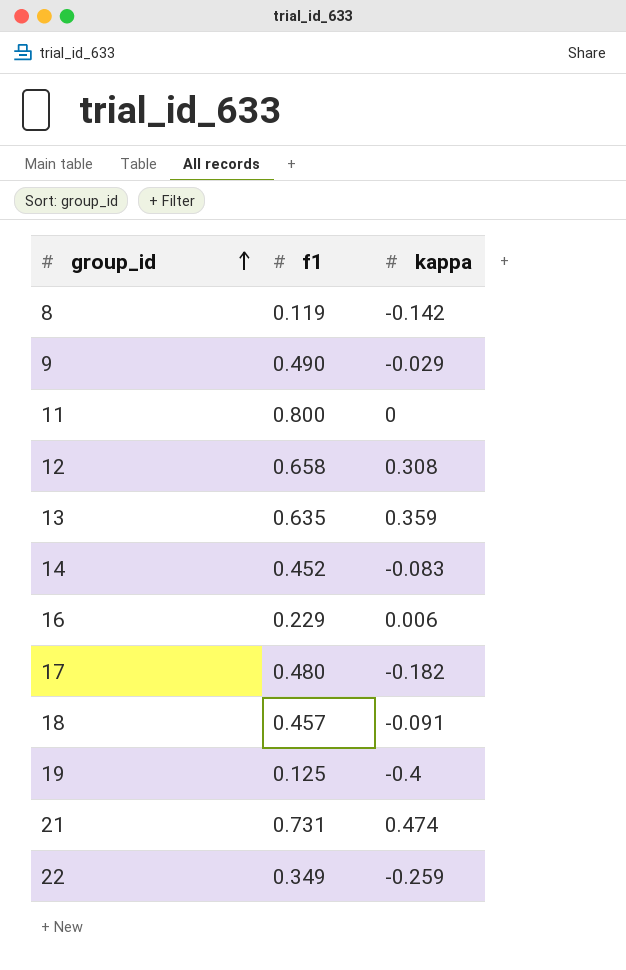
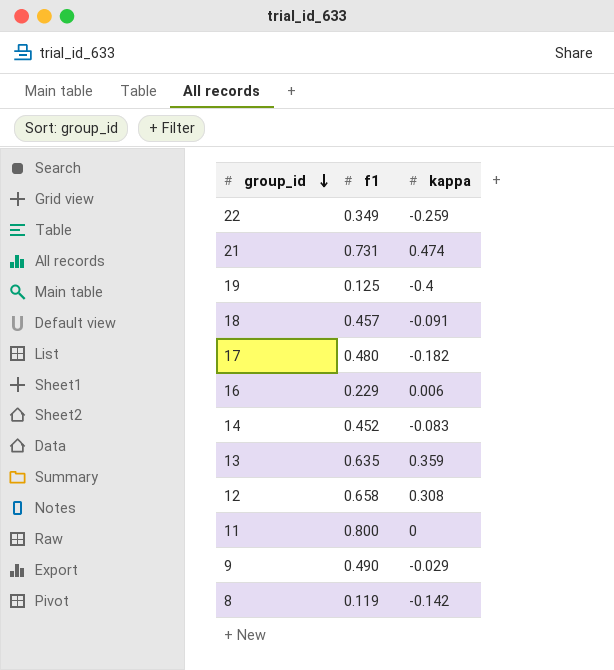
row order: group_id ascending -> group_id descending

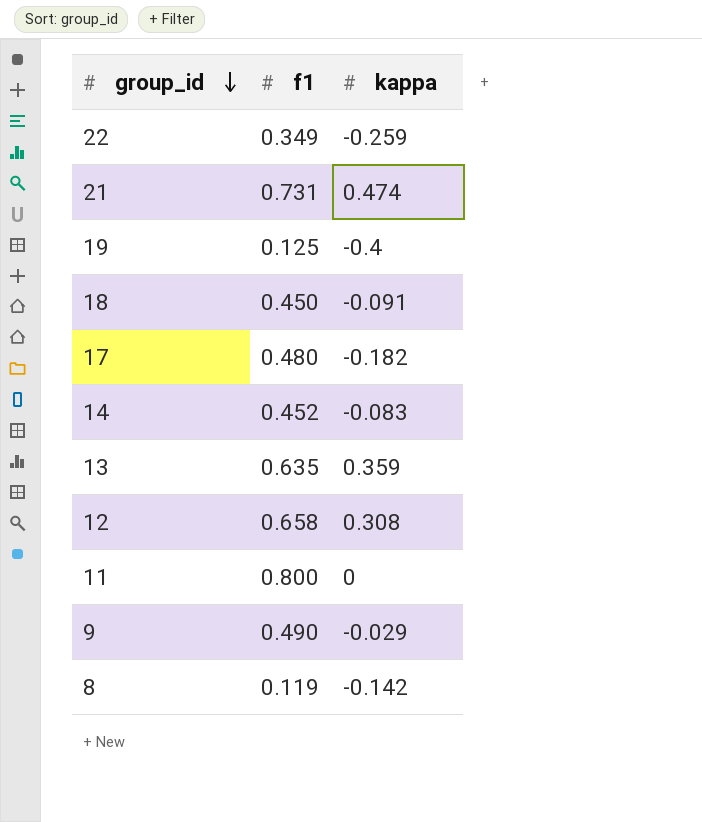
row 16: 0.229 | 0.006 -> none
18 | f1: 0.457 -> 0.450

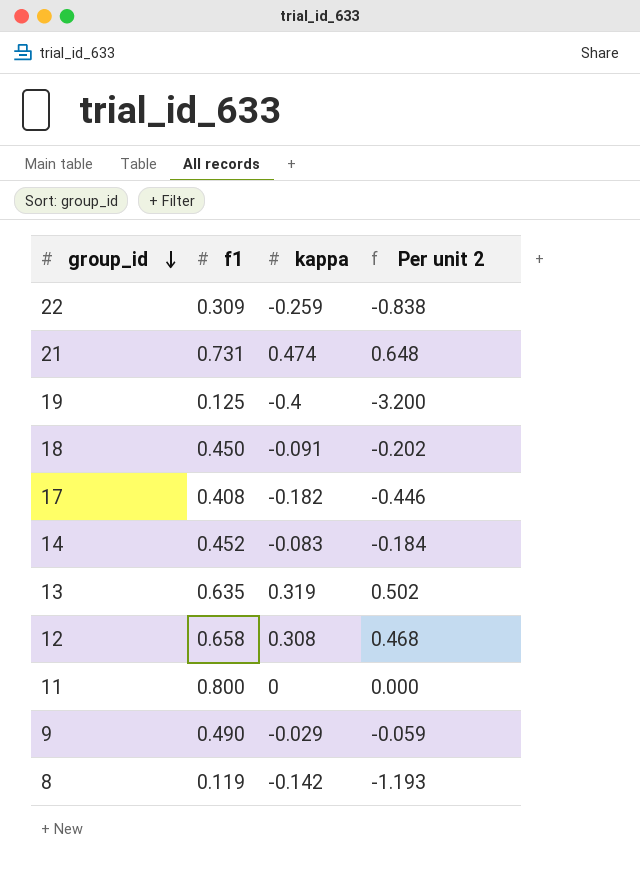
column Per unit 2 | formula: none -> [kappa] / [f1]
22 | f1: 0.349 -> 0.309
17 | f1: 0.480 -> 0.408
13 | kappa: 0.359 -> 0.319

